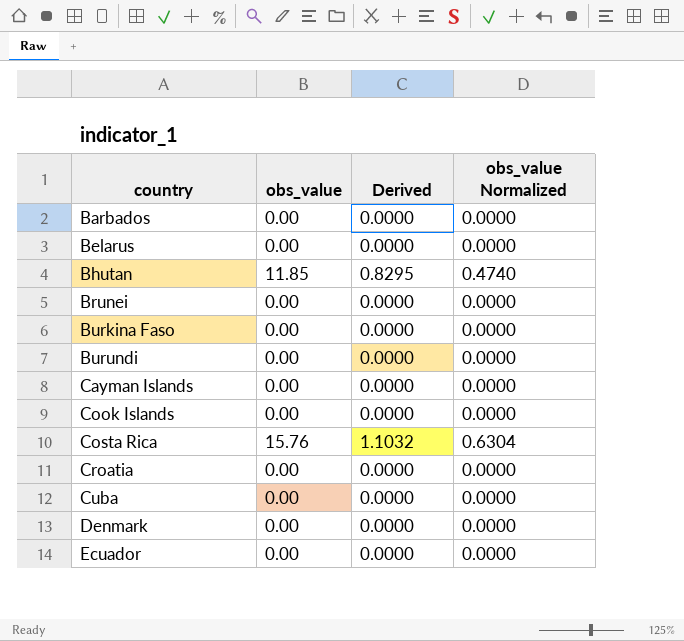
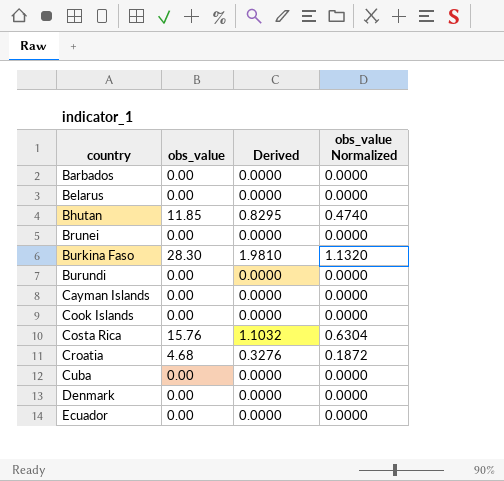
Burkina Faso | obs_value: 0.00 -> 28.30
Burkina Faso | Derived: 0.0000 -> 1.9810
Burkina Faso | obs_value Normalized: 0.0000 -> 1.1320
Croatia | obs_value: 0.00 -> 4.68
Croatia | Derived: 0.0000 -> 0.3276
Croatia | obs_value Normalized: 0.0000 -> 0.1872

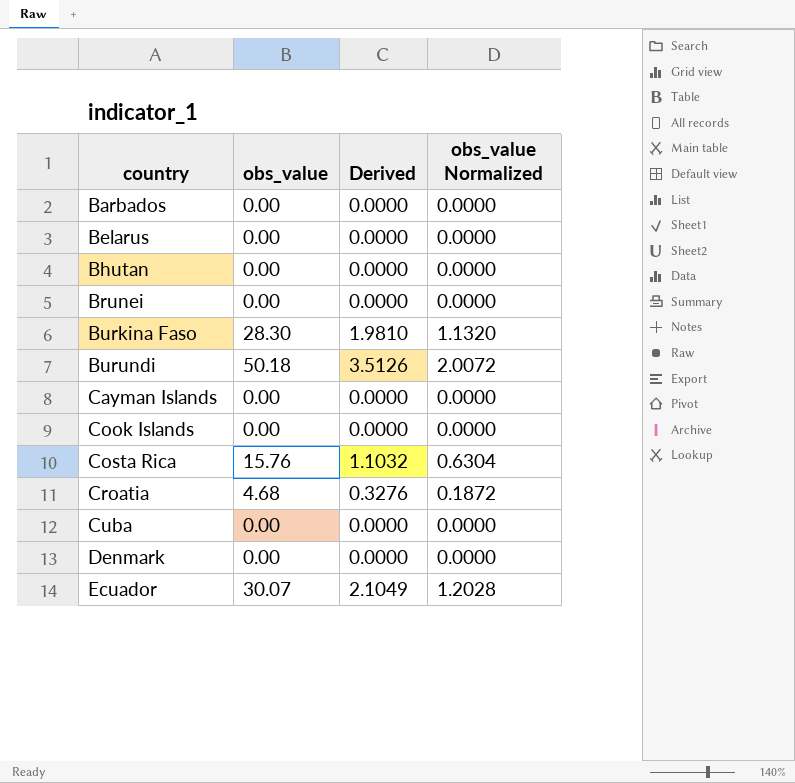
Bhutan | obs_value: 11.85 -> 0.00
Bhutan | Derived: 0.8295 -> 0.0000
Bhutan | obs_value Normalized: 0.4740 -> 0.0000
Burundi | obs_value: 0.00 -> 50.18
Burundi | Derived: 0.0000 -> 3.5126
Burundi | obs_value Normalized: 0.0000 -> 2.0072
Ecuador | obs_value: 0.00 -> 30.07
Ecuador | Derived: 0.0000 -> 2.1049
Ecuador | obs_value Normalized: 0.0000 -> 1.2028

